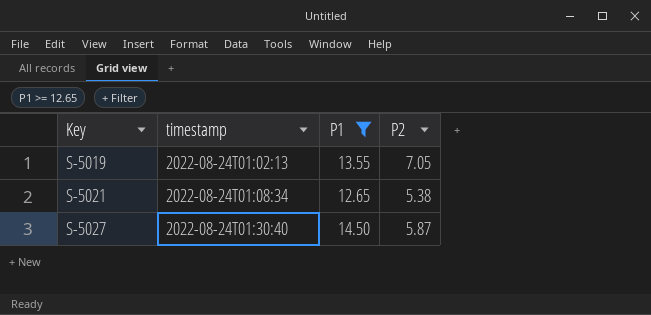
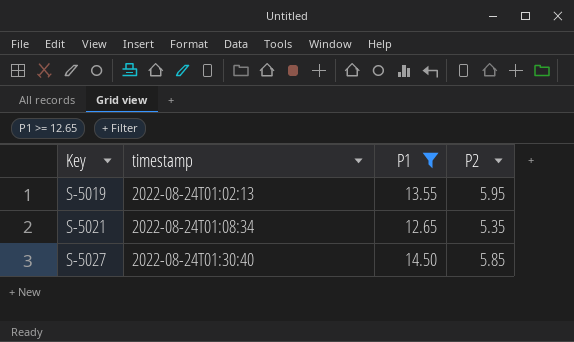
S-5019 | P2: 7.05 -> 5.95
S-5021 | P2: 5.38 -> 5.35
S-5027 | P2: 5.87 -> 5.85

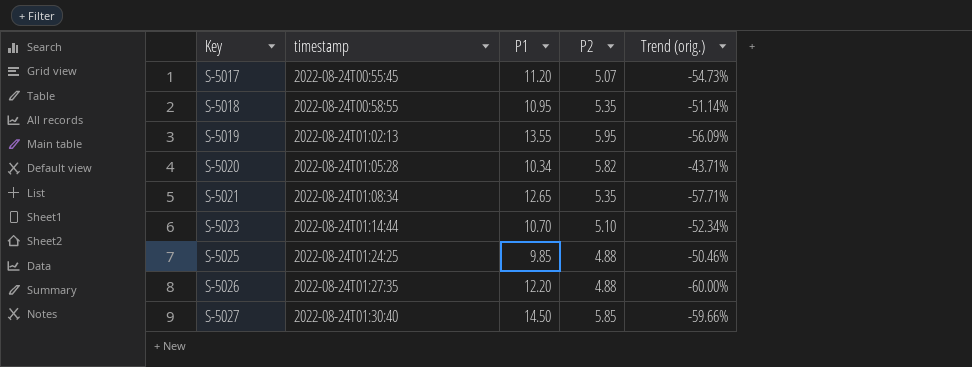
filter: P1 >= 12.65 -> none
column Trend (orig.) | formula: none -> ([P2] - [P1]) / [P1]

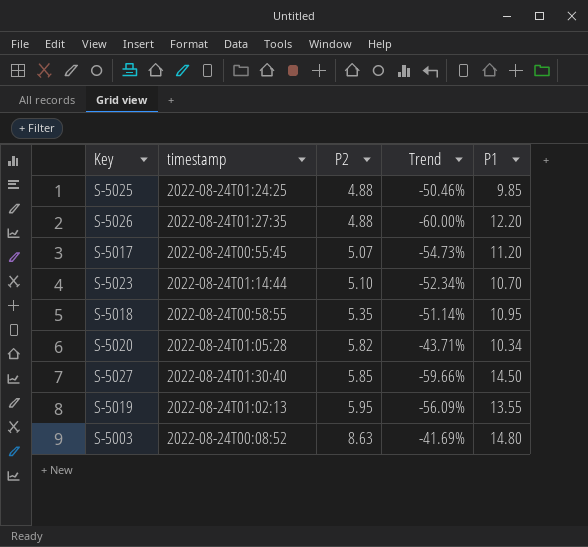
row order: Key ascending -> P2 ascending
column name: Trend (orig.) -> Trend
column P1 | position: 3 -> 5
row S-5021: 2022-08-24T01:08:34 | 12.65 | 5.35 | -57.71% -> none
row S-5003: none -> 2022-08-24T00:08:52 | 8.63 | -41.69% | 14.80

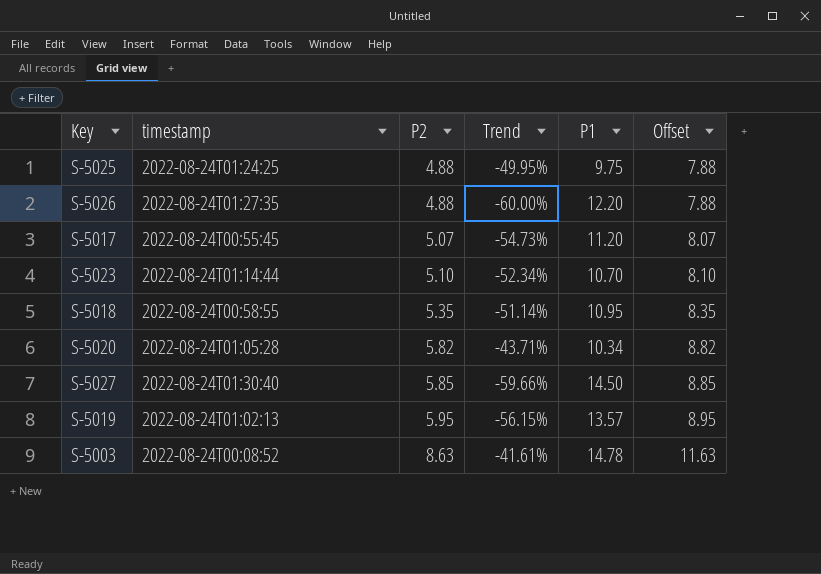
column Offset | formula: none -> [P2] + 3
S-5025 | Trend: -50.46% -> -49.95%
S-5025 | P1: 9.85 -> 9.75
S-5019 | Trend: -56.09% -> -56.15%
S-5019 | P1: 13.55 -> 13.57
S-5003 | Trend: -41.69% -> -41.61%
S-5003 | P1: 14.80 -> 14.78

